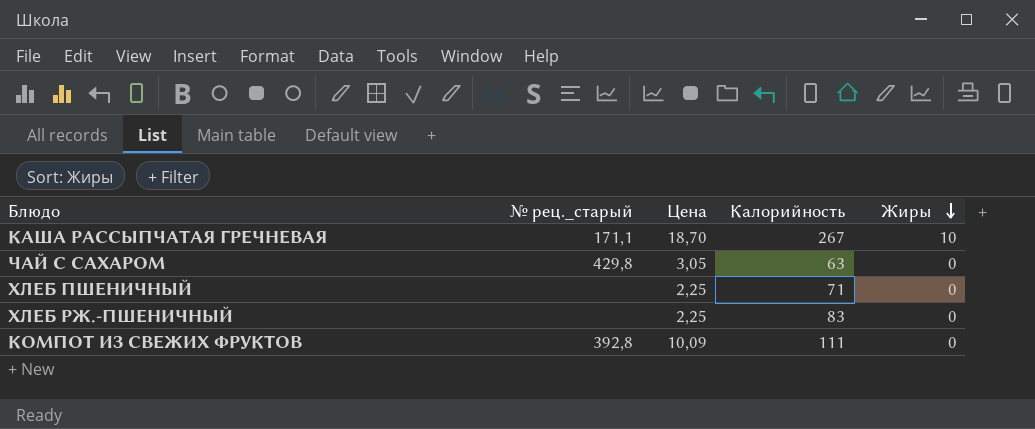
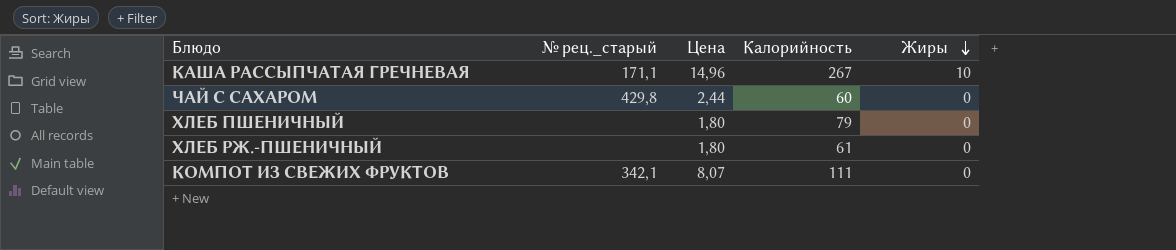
КАША РАССЫПЧАТАЯ ГРЕЧНЕВАЯ | Цена: 18,70 -> 14,96
ЧАЙ С САХАРОМ | Цена: 3,05 -> 2,44
ЧАЙ С САХАРОМ | Калорийность: 63 -> 60
ХЛЕБ ПШЕНИЧНЫЙ | Цена: 2,25 -> 1,80
ХЛЕБ ПШЕНИЧНЫЙ | Калорийность: 71 -> 79
ХЛЕБ РЖ.-ПШЕНИЧНЫЙ | Цена: 2,25 -> 1,80
ХЛЕБ РЖ.-ПШЕНИЧНЫЙ | Калорийность: 83 -> 61
КОМПОТ ИЗ СВЕЖИХ ФРУКТОВ | № рец._старый: 392,8 -> 342,1
КОМПОТ ИЗ СВЕЖИХ ФРУКТОВ | Цена: 10,09 -> 8,07

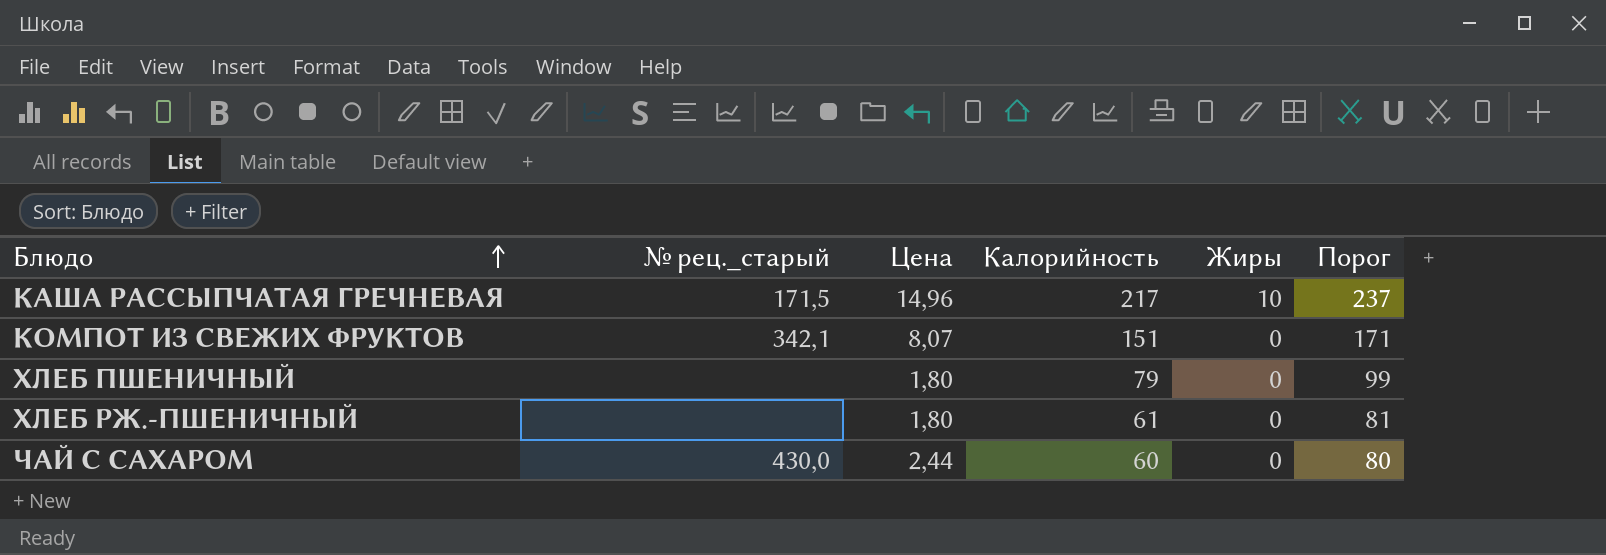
row order: Жиры descending -> Блюдо ascending
column Порог | formula: none -> [Калорийность] + 20
КАША РАССЫПЧАТАЯ ГРЕЧНЕВАЯ | № рец._старый: 171,1 -> 171,5
КАША РАССЫПЧАТАЯ ГРЕЧНЕВАЯ | Калорийность: 267 -> 217
КОМПОТ ИЗ СВЕЖИХ ФРУКТОВ | Калорийность: 111 -> 151
ЧАЙ С САХАРОМ | № рец._старый: 429,8 -> 430,0

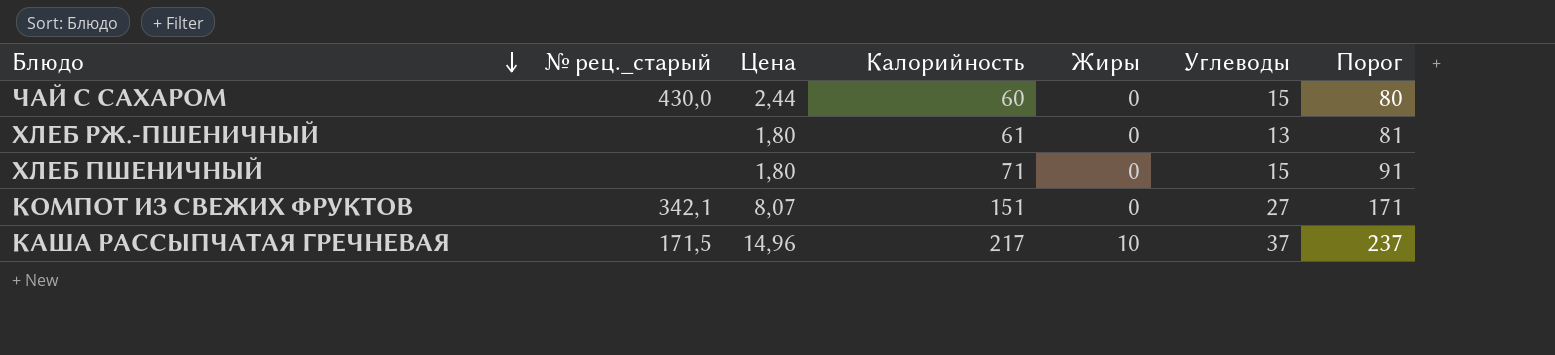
row order: Блюдо ascending -> Блюдо descending
column Углеводы | position: none -> 6
ХЛЕБ ПШЕНИЧНЫЙ | Калорийность: 79 -> 71
ХЛЕБ ПШЕНИЧНЫЙ | Порог: 99 -> 91

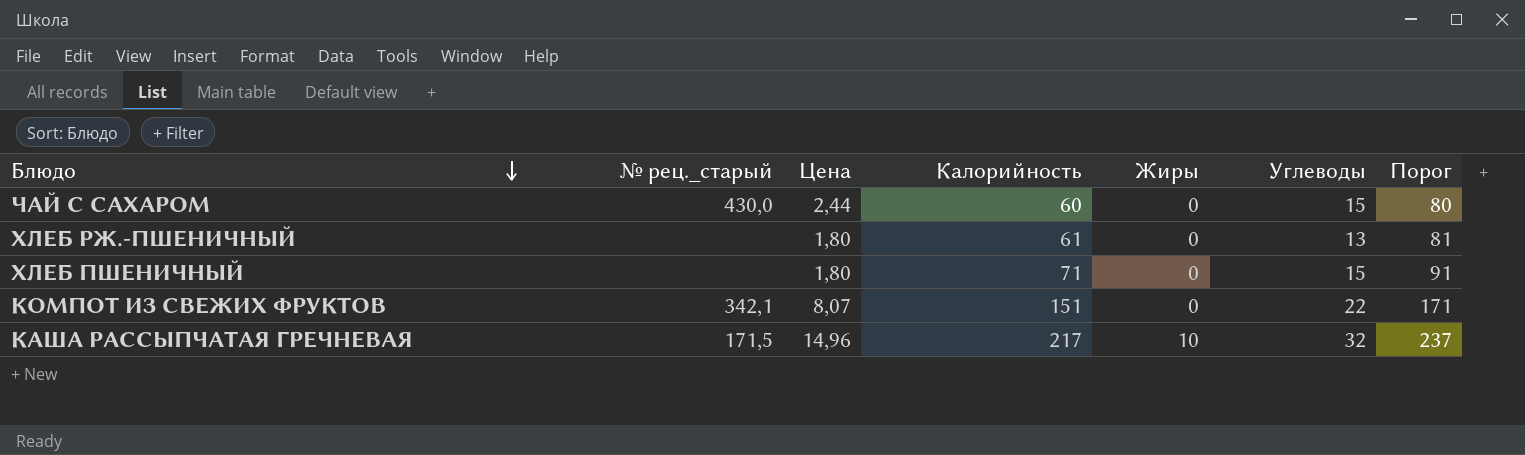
КОМПОТ ИЗ СВЕЖИХ ФРУКТОВ | Углеводы: 27 -> 22
КАША РАССЫПЧАТАЯ ГРЕЧНЕВАЯ | Углеводы: 37 -> 32

